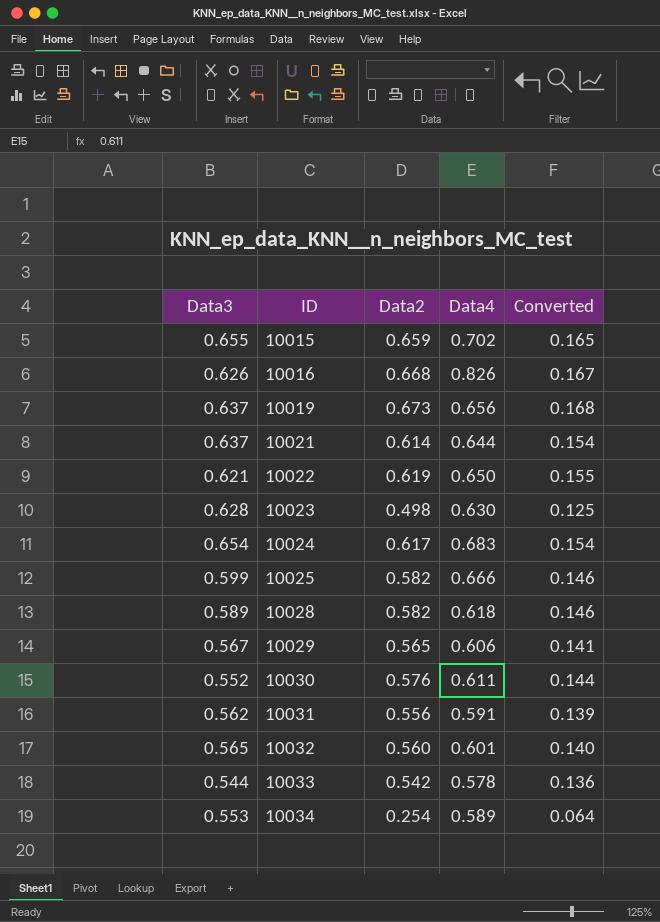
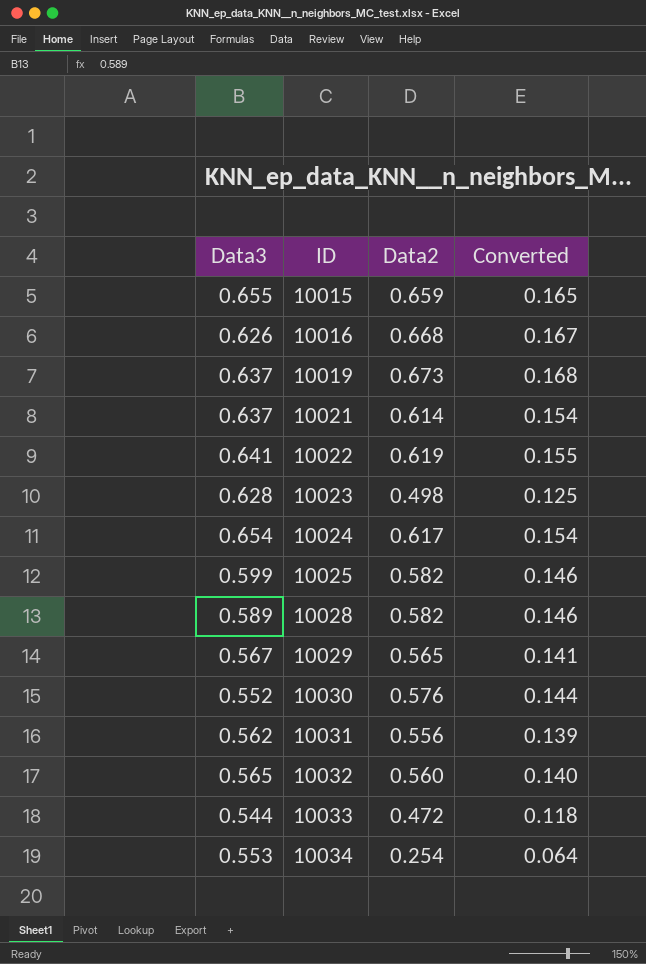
column Data4 | position: 4 -> none
10022 | Data3: 0.621 -> 0.641
10033 | Data2: 0.542 -> 0.472
10033 | Converted: 0.136 -> 0.118

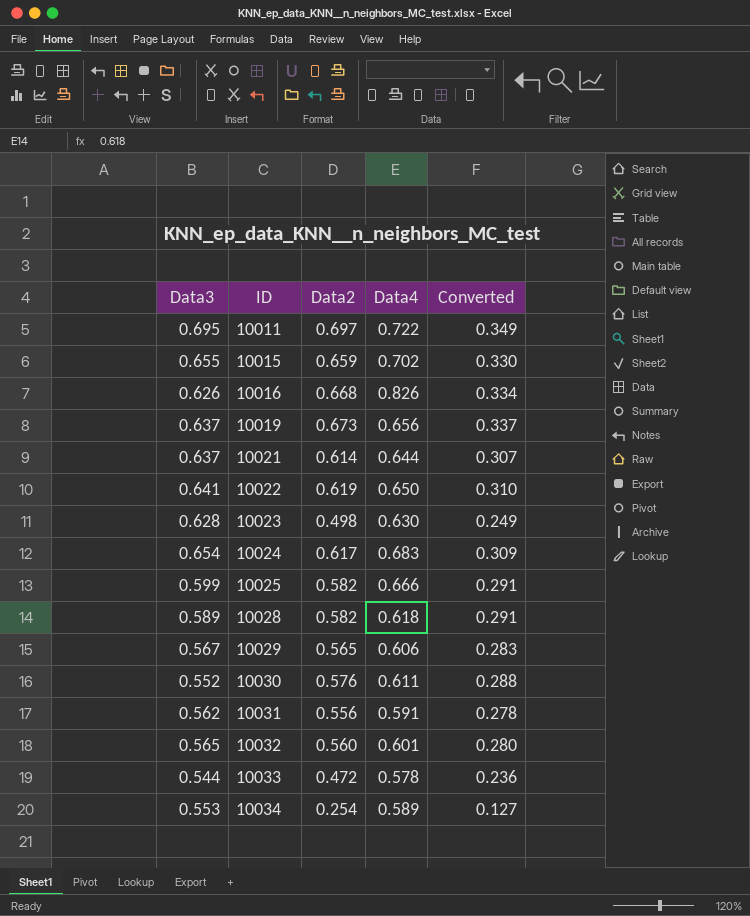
column Data4 | position: none -> 4
column Converted | formula: [Data2] * 0.25 -> [Data2] * 0.5
row 10011: none -> 0.695 | 0.697 | 0.722 | 0.349

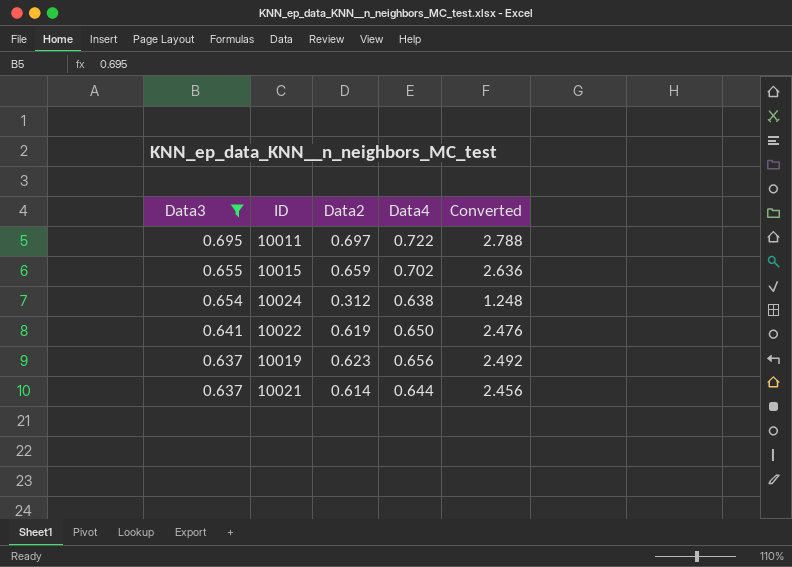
filter: none -> Data3 >= 0.637
row order: ID ascending -> Data3 descending
column Converted | formula: [Data2] * 0.5 -> [Data2] * 4
10024 | Data2: 0.617 -> 0.312
10024 | Data4: 0.683 -> 0.638
10019 | Data2: 0.673 -> 0.623

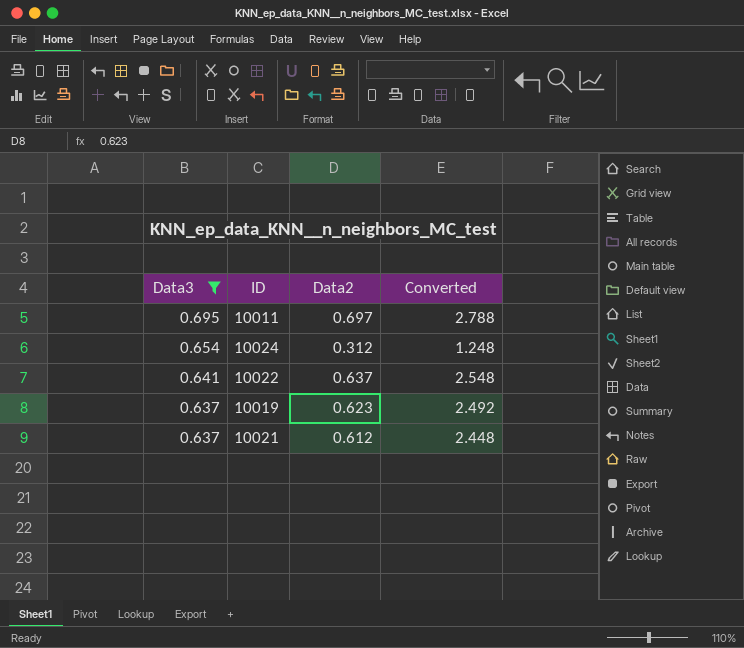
column Data4 | position: 4 -> none
row 10015: 0.655 | 0.659 | 0.702 | 2.636 -> none
10022 | Data2: 0.619 -> 0.637
10022 | Converted: 2.476 -> 2.548
10021 | Data2: 0.614 -> 0.612
10021 | Converted: 2.456 -> 2.448

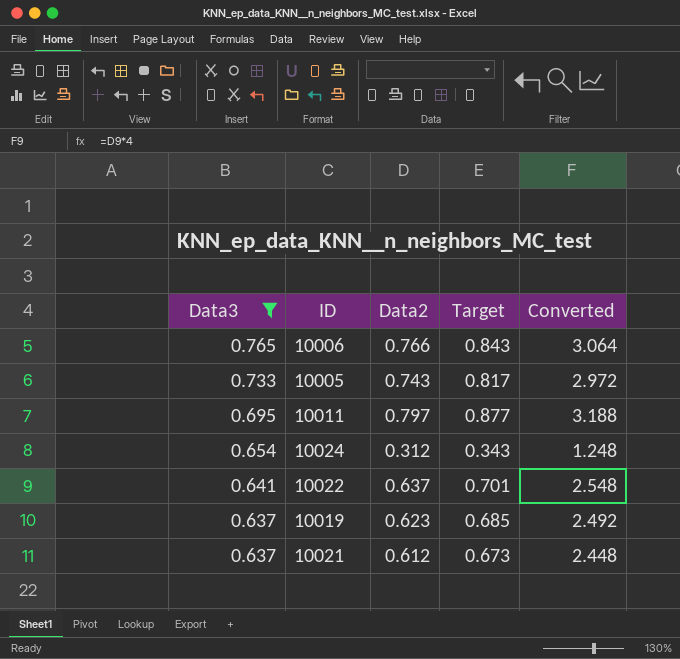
column Target | formula: none -> [Data2] * 1.1
row 10006: none -> 0.765 | 0.766 | 0.843 | 3.064
row 10005: none -> 0.733 | 0.743 | 0.817 | 2.972
10011 | Data2: 0.697 -> 0.797
10011 | Converted: 2.788 -> 3.188

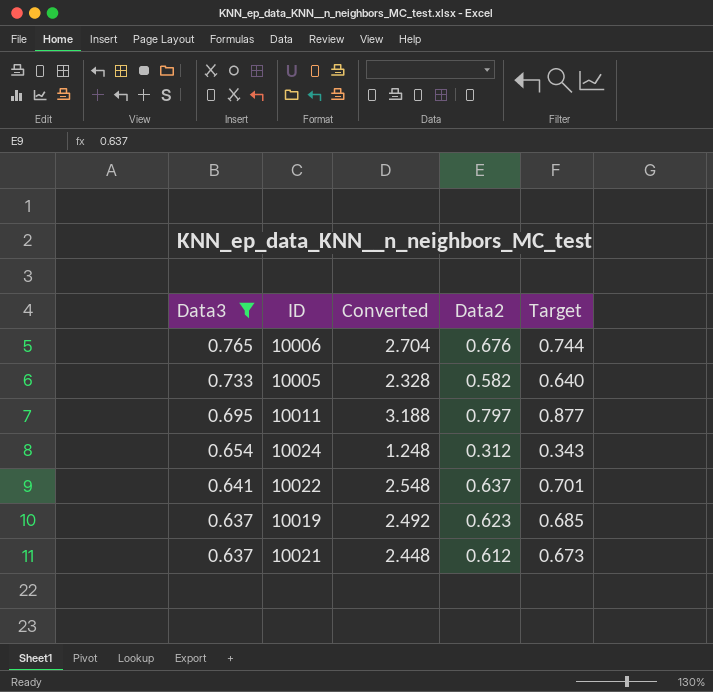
column Converted | position: 5 -> 3
10006 | Converted: 3.064 -> 2.704
10006 | Data2: 0.766 -> 0.676
10006 | Target: 0.843 -> 0.744
10005 | Converted: 2.972 -> 2.328
10005 | Data2: 0.743 -> 0.582
10005 | Target: 0.817 -> 0.640

